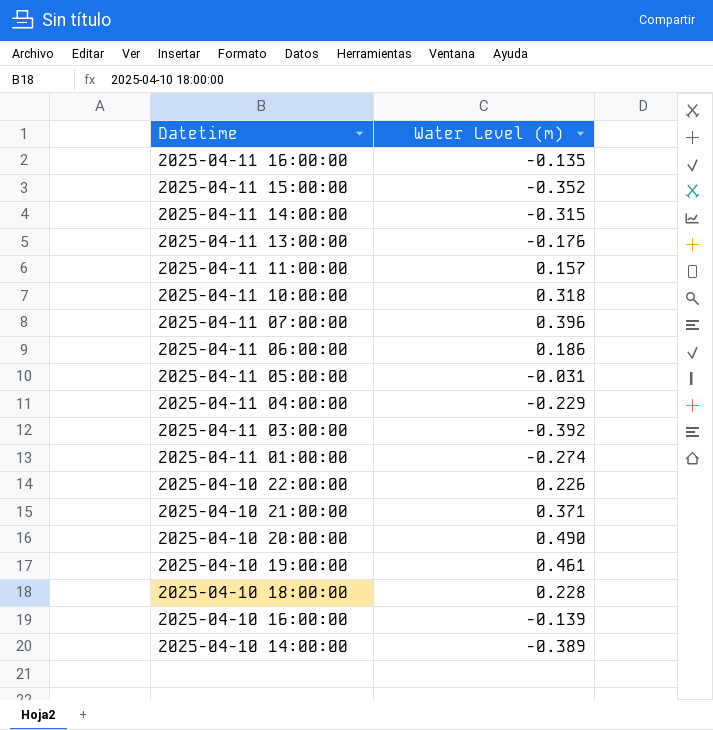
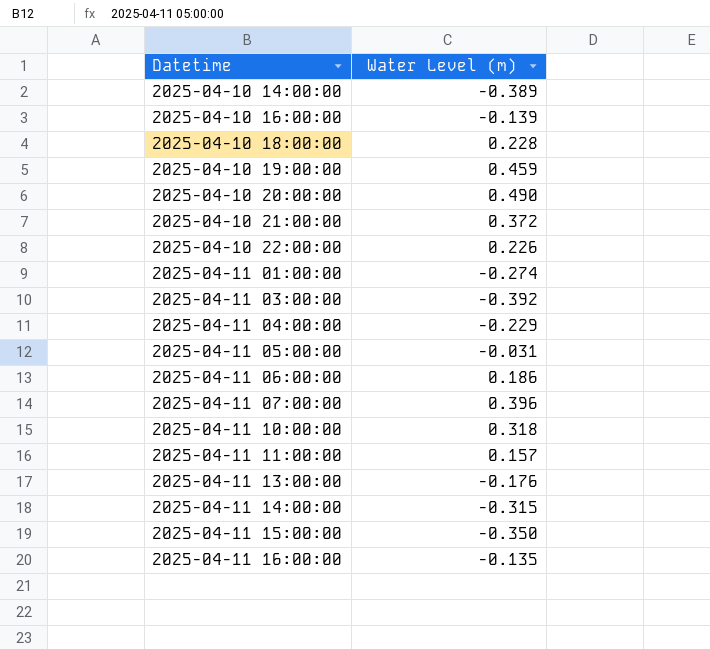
row order: Datetime descending -> Datetime ascending
2025-04-10 19:00:00 | Water Level (m): 0.461 -> 0.459
2025-04-10 21:00:00 | Water Level (m): 0.371 -> 0.372
2025-04-11 15:00:00 | Water Level (m): -0.352 -> -0.350

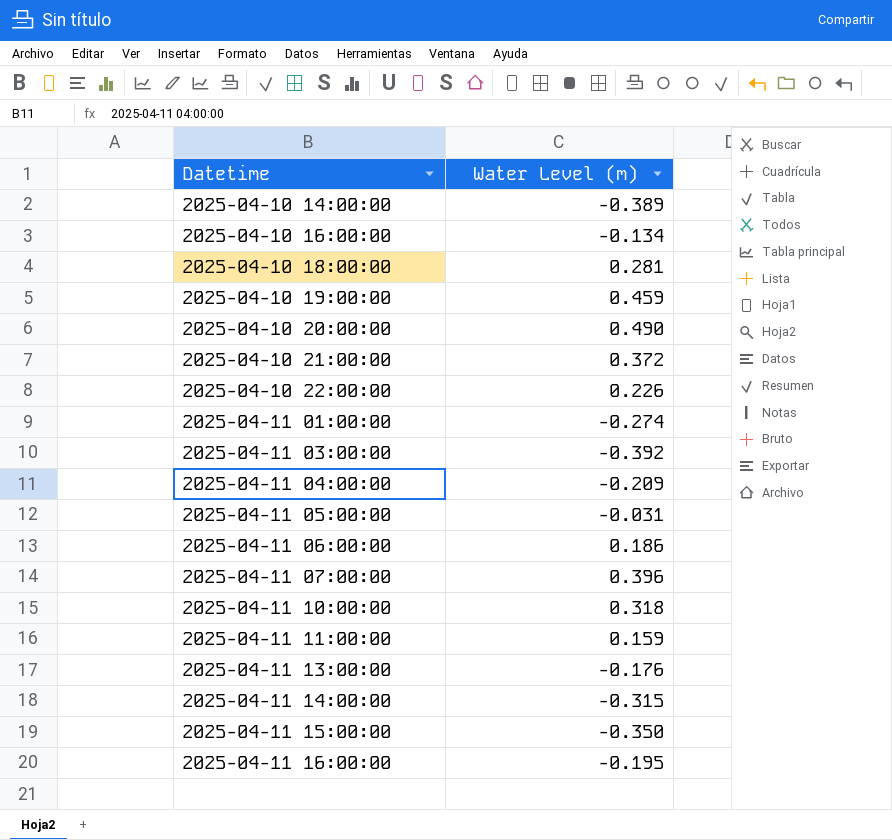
2025-04-10 16:00:00 | Water Level (m): -0.139 -> -0.134
2025-04-10 18:00:00 | Water Level (m): 0.228 -> 0.281
2025-04-11 04:00:00 | Water Level (m): -0.229 -> -0.209
2025-04-11 11:00:00 | Water Level (m): 0.157 -> 0.159
2025-04-11 16:00:00 | Water Level (m): -0.135 -> -0.195

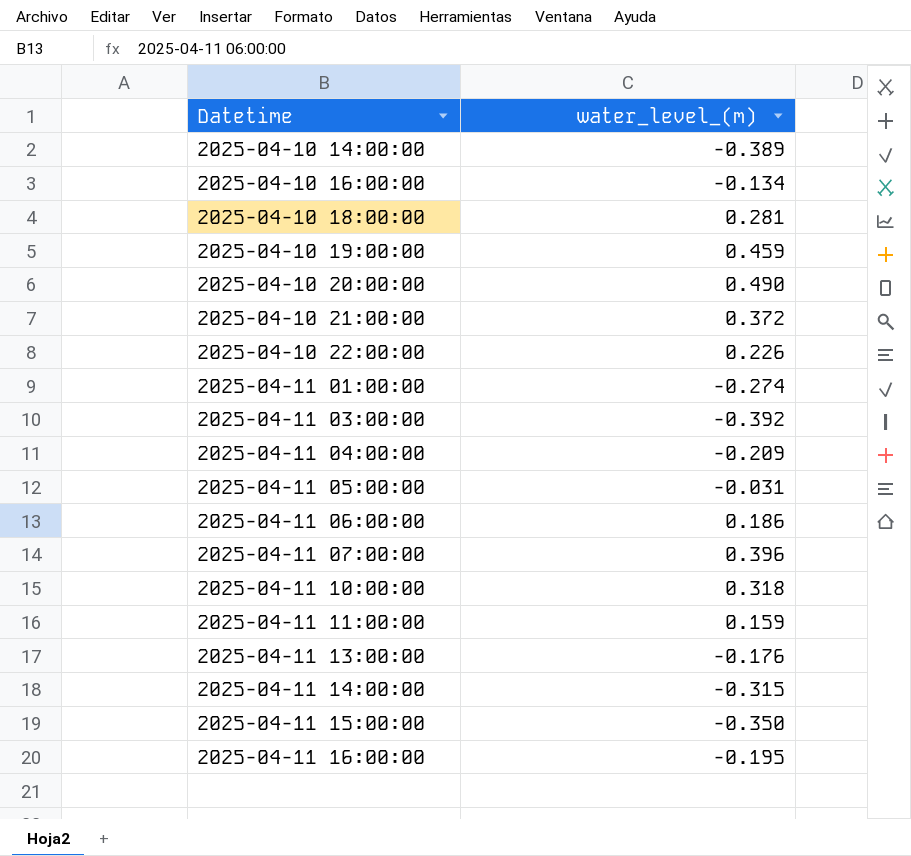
column name: Water Level (m) -> water_level_(m)

